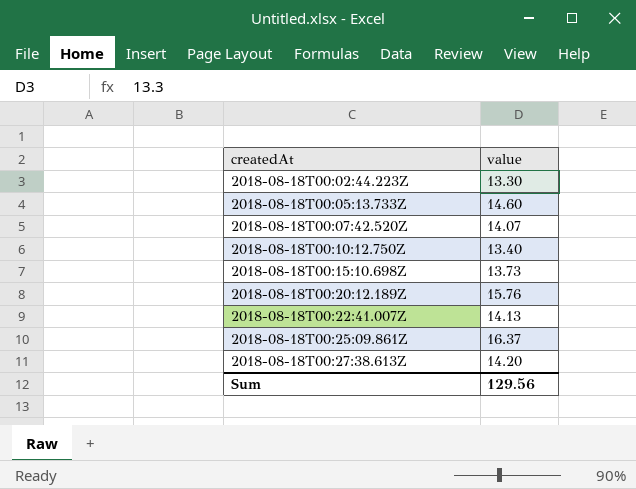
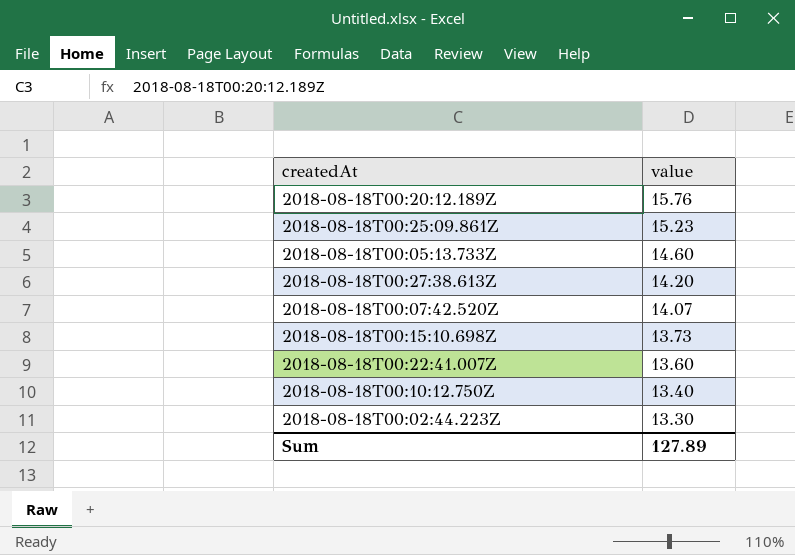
row order: createdAt ascending -> value descending
2018-08-18T00:25:09.861Z | value: 16.37 -> 15.23
2018-08-18T00:22:41.007Z | value: 14.13 -> 13.60
Sum | value: 129.56 -> 127.89

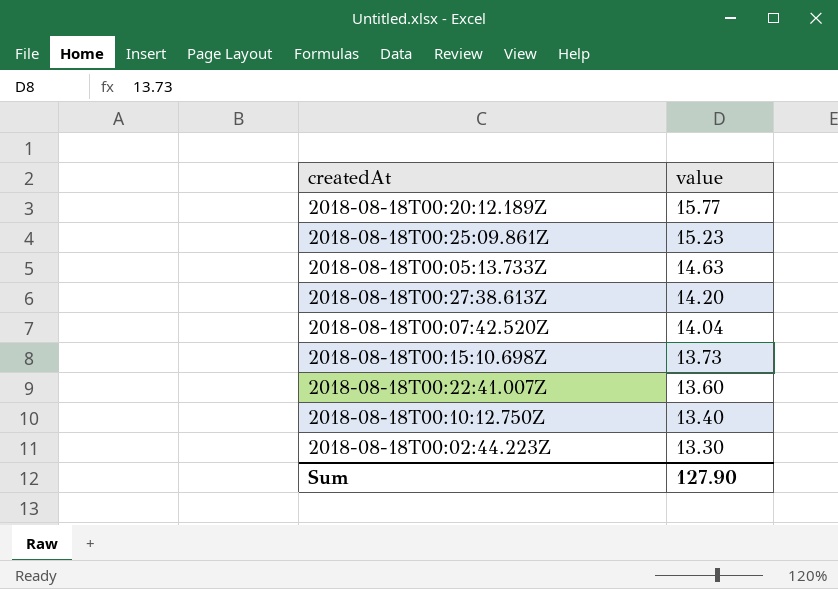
2018-08-18T00:20:12.189Z | value: 15.76 -> 15.77
2018-08-18T00:05:13.733Z | value: 14.60 -> 14.63
2018-08-18T00:07:42.520Z | value: 14.07 -> 14.04
Sum | value: 127.89 -> 127.90

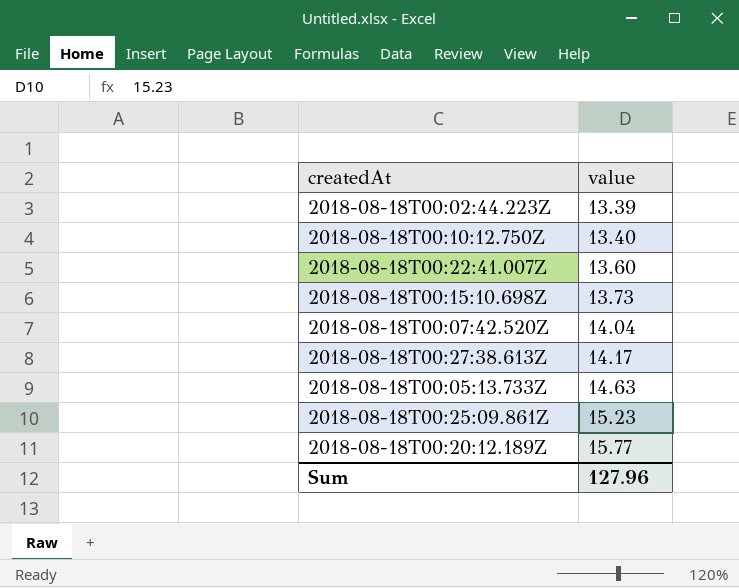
row order: value descending -> value ascending
2018-08-18T00:02:44.223Z | value: 13.30 -> 13.39
2018-08-18T00:27:38.613Z | value: 14.20 -> 14.17
Sum | value: 127.90 -> 127.96

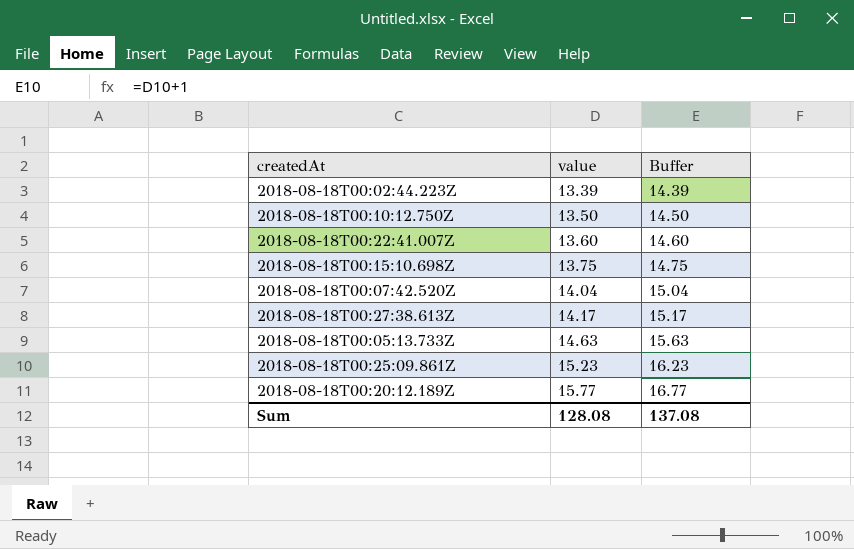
column Buffer | formula: none -> [value] + 1
2018-08-18T00:10:12.750Z | value: 13.40 -> 13.50
2018-08-18T00:15:10.698Z | value: 13.73 -> 13.75
Sum | value: 127.96 -> 128.08

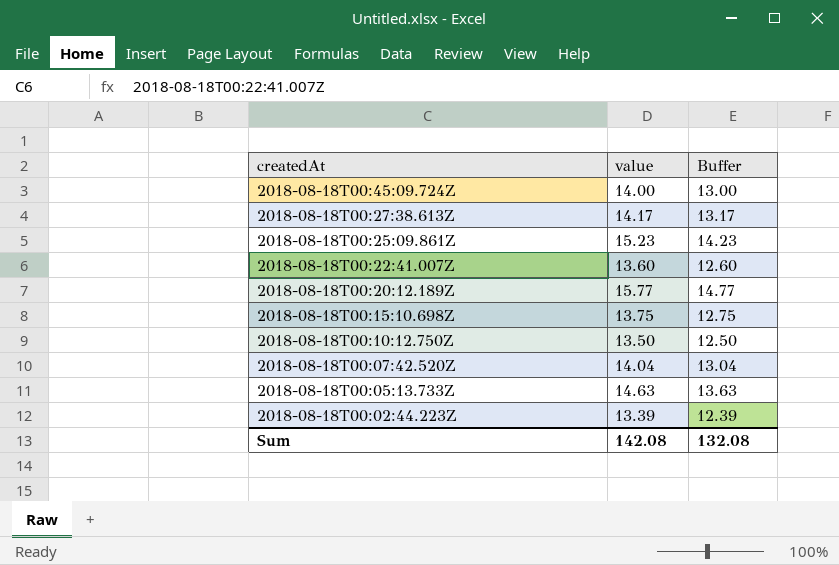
row order: value ascending -> createdAt descending
column Buffer | formula: [value] + 1 -> [value] - 1
row 2018-08-18T00:45:09.724Z: none -> 14.00 | 13.00
Sum | value: 128.08 -> 142.08
Sum | Buffer: 137.08 -> 132.08

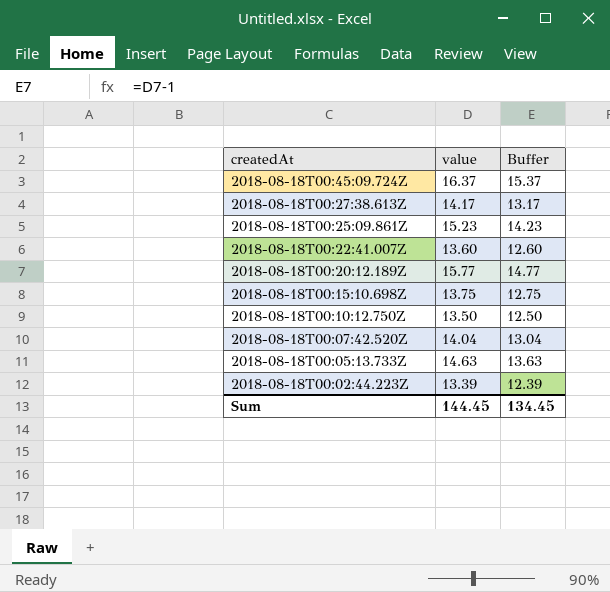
2018-08-18T00:45:09.724Z | value: 14.00 -> 16.37
2018-08-18T00:45:09.724Z | Buffer: 13.00 -> 15.37
Sum | value: 142.08 -> 144.45
Sum | Buffer: 132.08 -> 134.45

